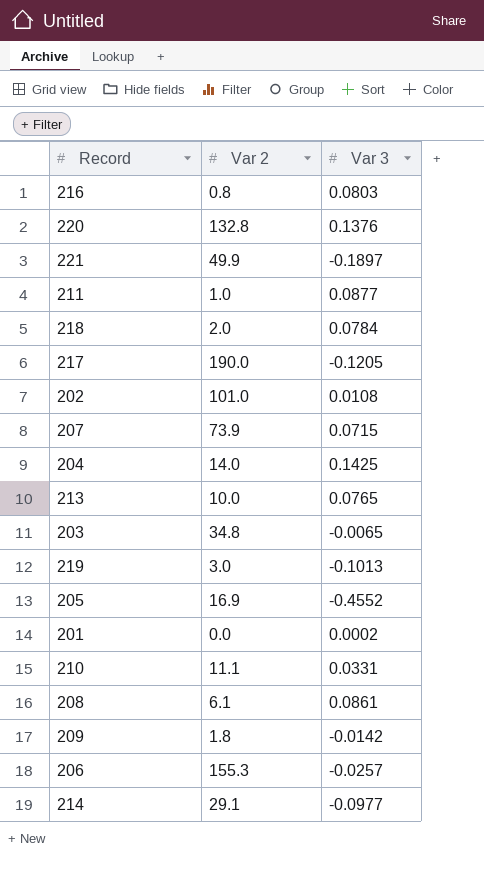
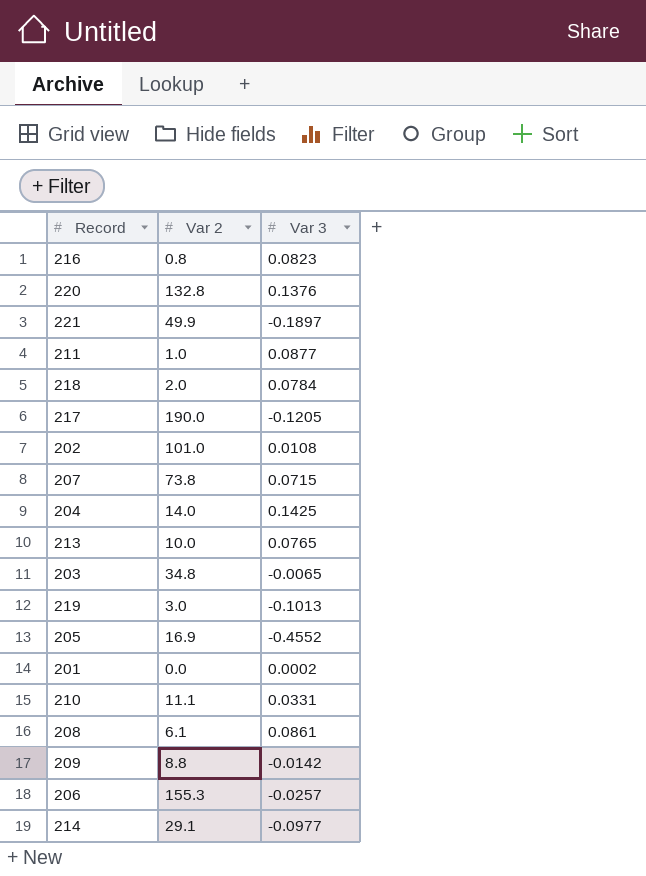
216 | Var 3: 0.0803 -> 0.0823
207 | Var 2: 73.9 -> 73.8
209 | Var 2: 1.8 -> 8.8

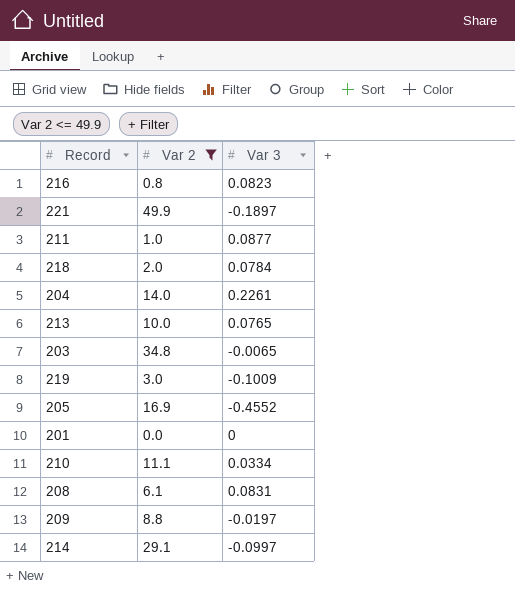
filter: none -> Var 2 <= 49.9
204 | Var 3: 0.1425 -> 0.2261
219 | Var 3: -0.1013 -> -0.1009
201 | Var 3: 0.0002 -> 0
210 | Var 3: 0.0331 -> 0.0334
208 | Var 3: 0.0861 -> 0.0831
209 | Var 3: -0.0142 -> -0.0197
214 | Var 3: -0.0977 -> -0.0997

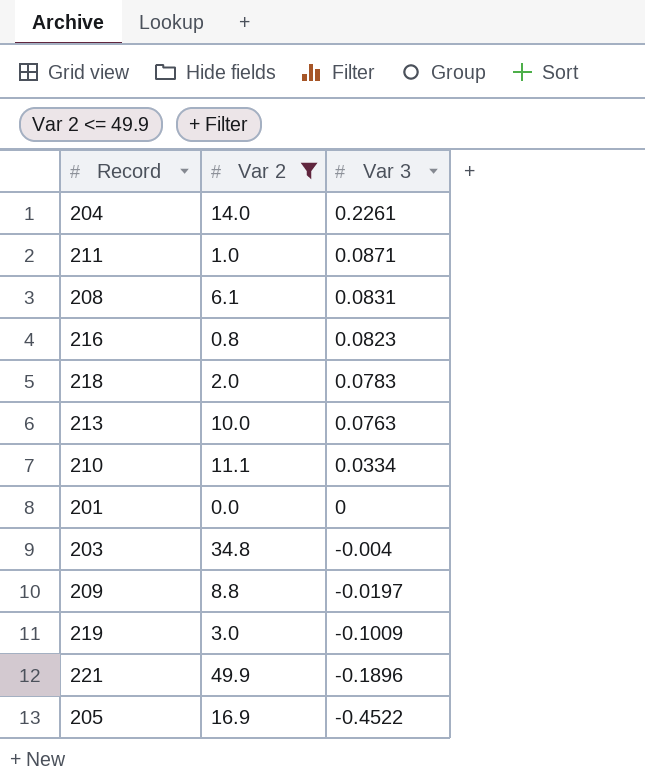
row order: none -> Var 3 descending
row 214: 29.1 | -0.0997 -> none
211 | Var 3: 0.0877 -> 0.0871
218 | Var 3: 0.0784 -> 0.0783
213 | Var 3: 0.0765 -> 0.0763
203 | Var 3: -0.0065 -> -0.004
221 | Var 3: -0.1897 -> -0.1896
205 | Var 3: -0.4552 -> -0.4522

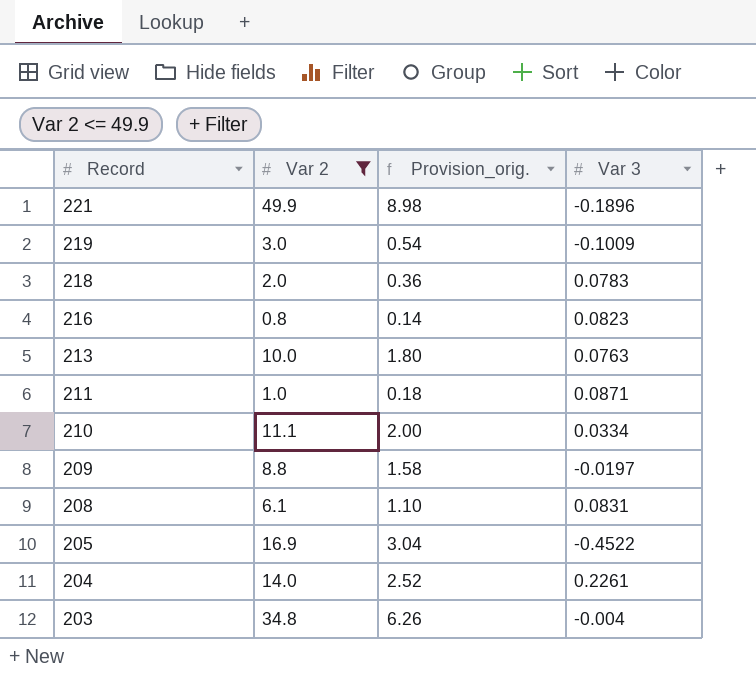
row order: Var 3 descending -> Record descending
column Provision_orig. | formula: none -> [Var 2] * 0.18
row 201: 0.0 | 0 -> none

